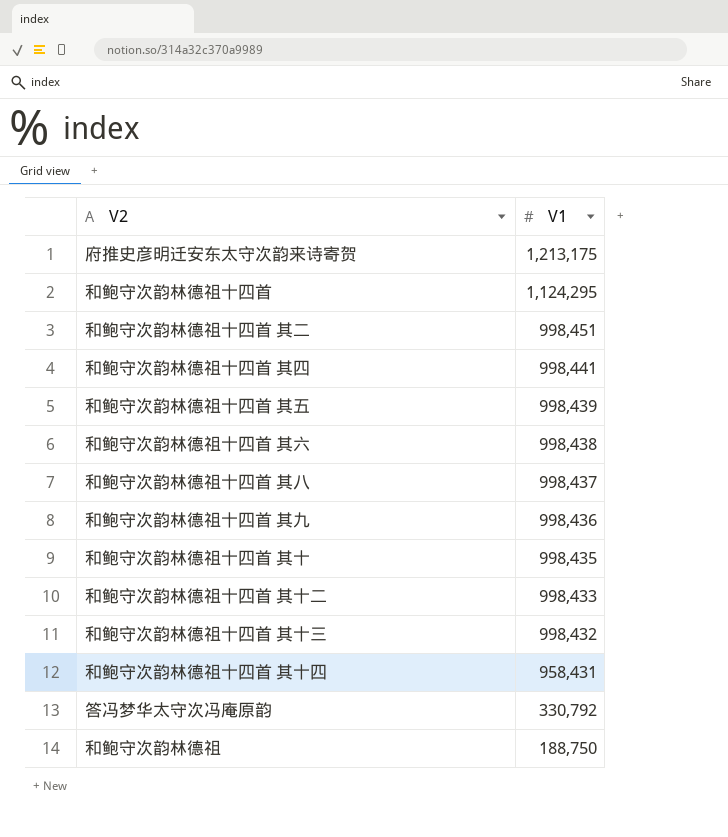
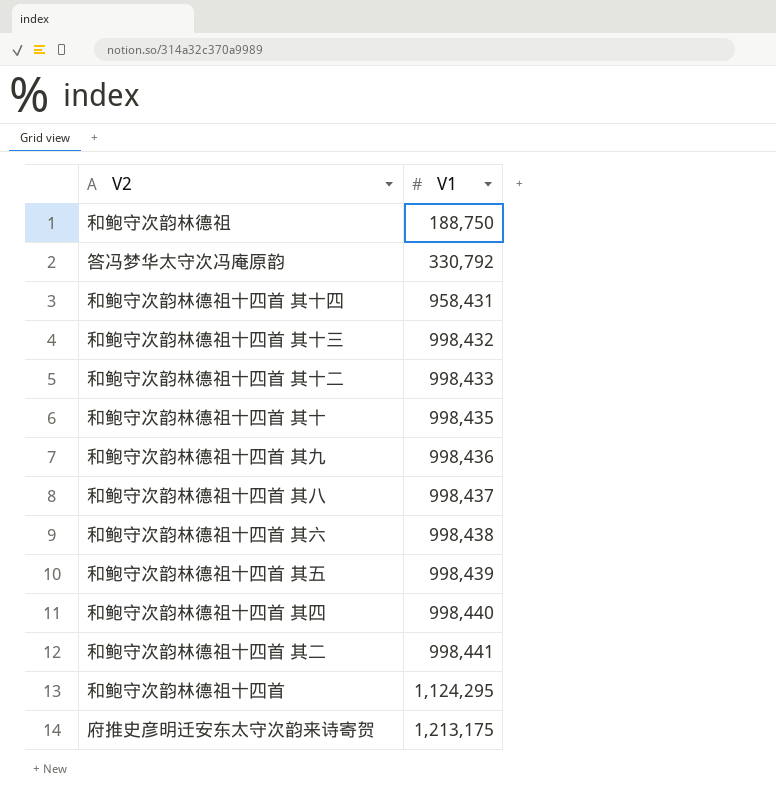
row order: V1 descending -> V1 ascending
和鲍守次韵林德祖十四首 其四 | V1: 998,441 -> 998,440
和鲍守次韵林德祖十四首 其二 | V1: 998,451 -> 998,441

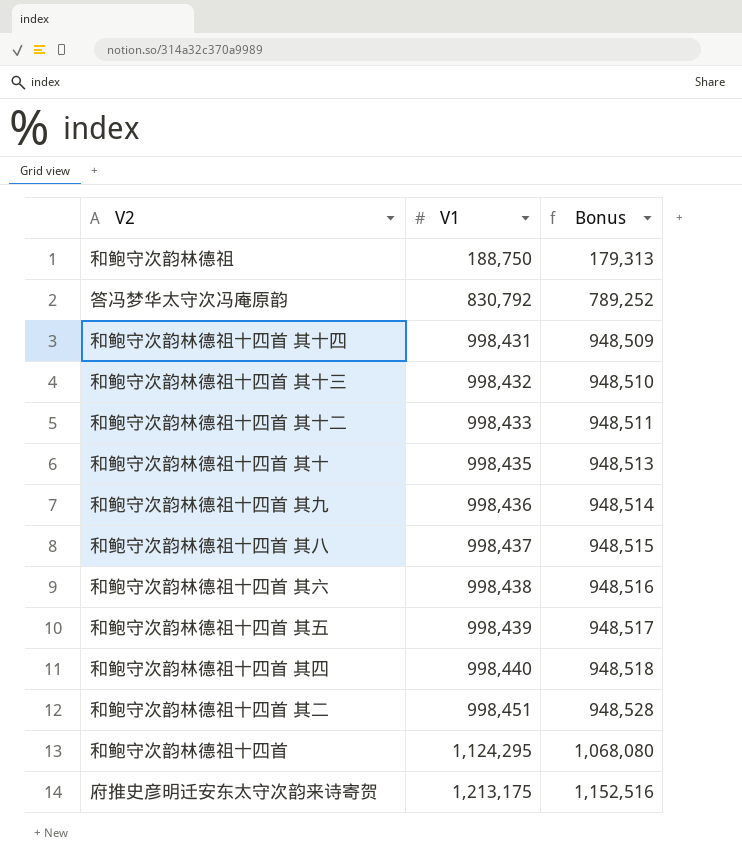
column Bonus | formula: none -> [V1] * 0.95
答冯梦华太守次冯庵原韵 | V1: 330,792 -> 830,792
和鲍守次韵林德祖十四首 其十四 | V1: 958,431 -> 998,431
和鲍守次韵林德祖十四首 其二 | V1: 998,441 -> 998,451

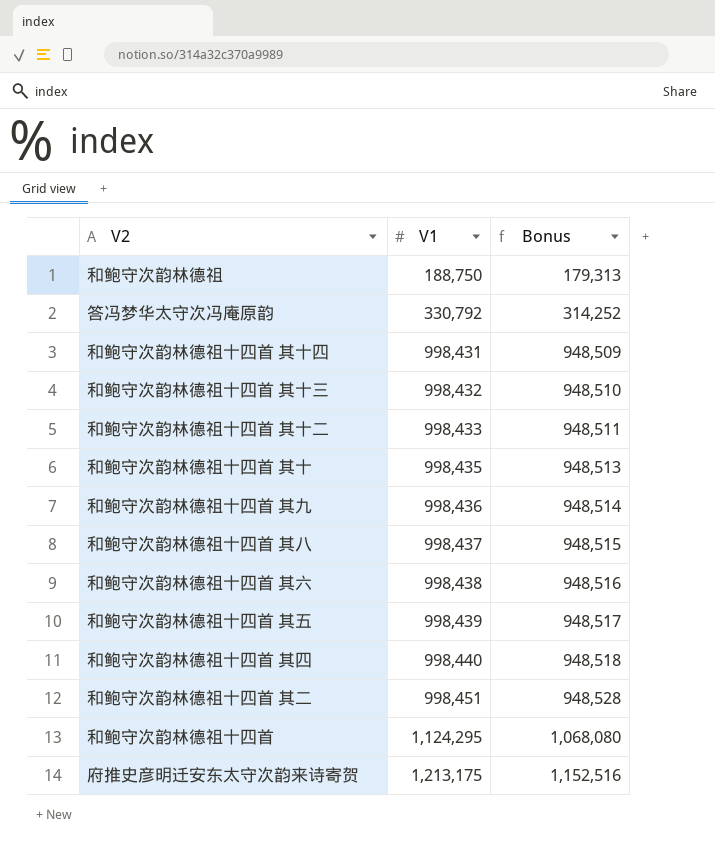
答冯梦华太守次冯庵原韵 | V1: 830,792 -> 330,792
答冯梦华太守次冯庵原韵 | Bonus: 789,252 -> 314,252

